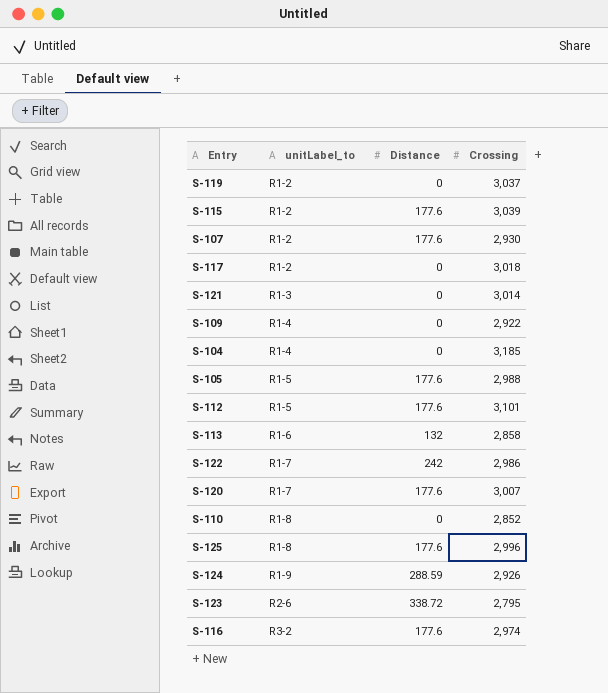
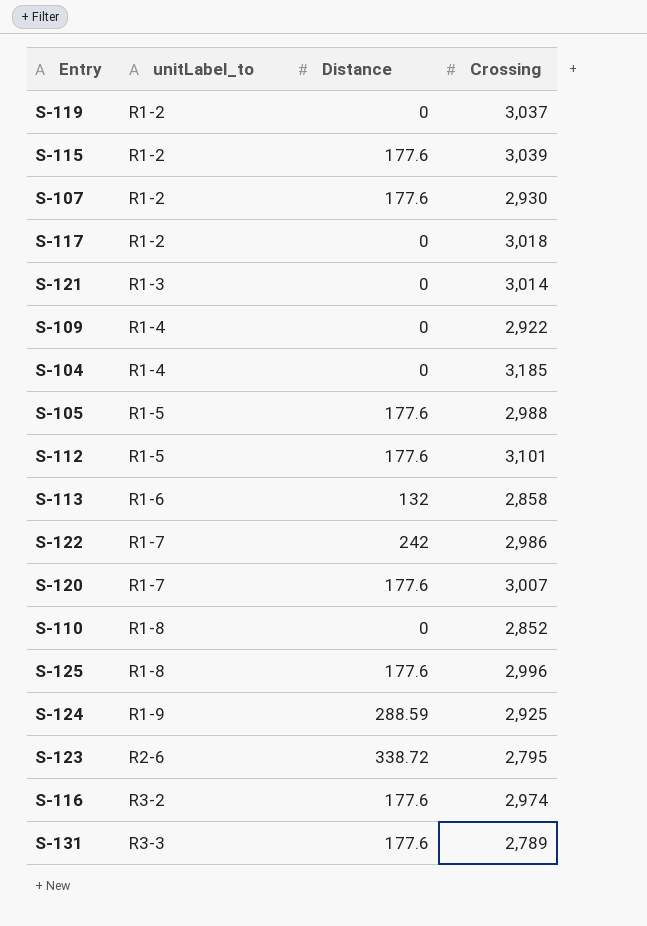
S-124 | Crossing: 2,926 -> 2,925
row S-131: none -> R3-3 | 177.6 | 2,789

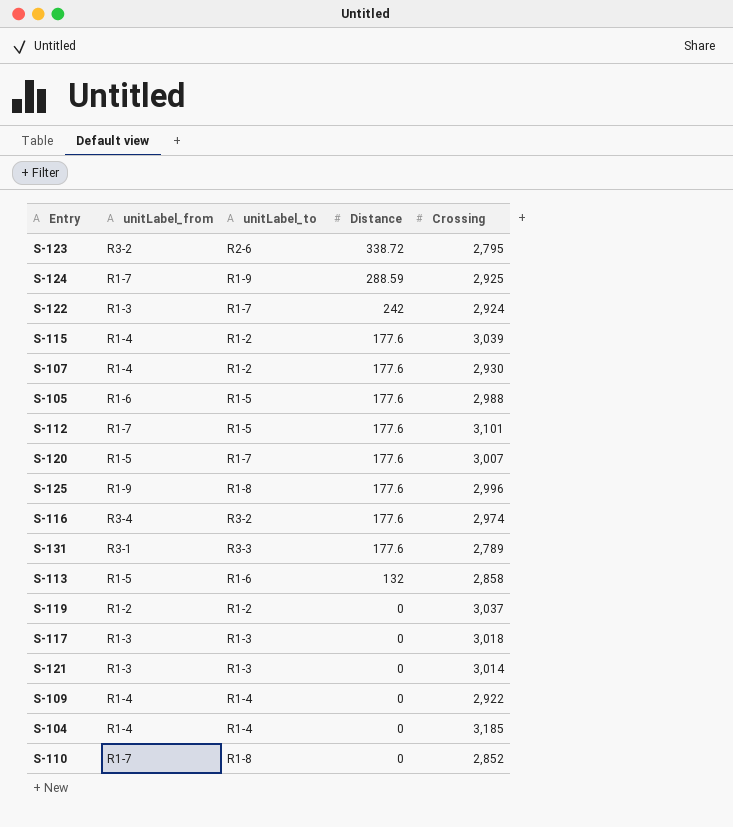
row order: unitLabel_to ascending -> Distance descending
column unitLabel_from | position: none -> 2
S-122 | Crossing: 2,986 -> 2,924
S-117 | unitLabel_to: R1-2 -> R1-3

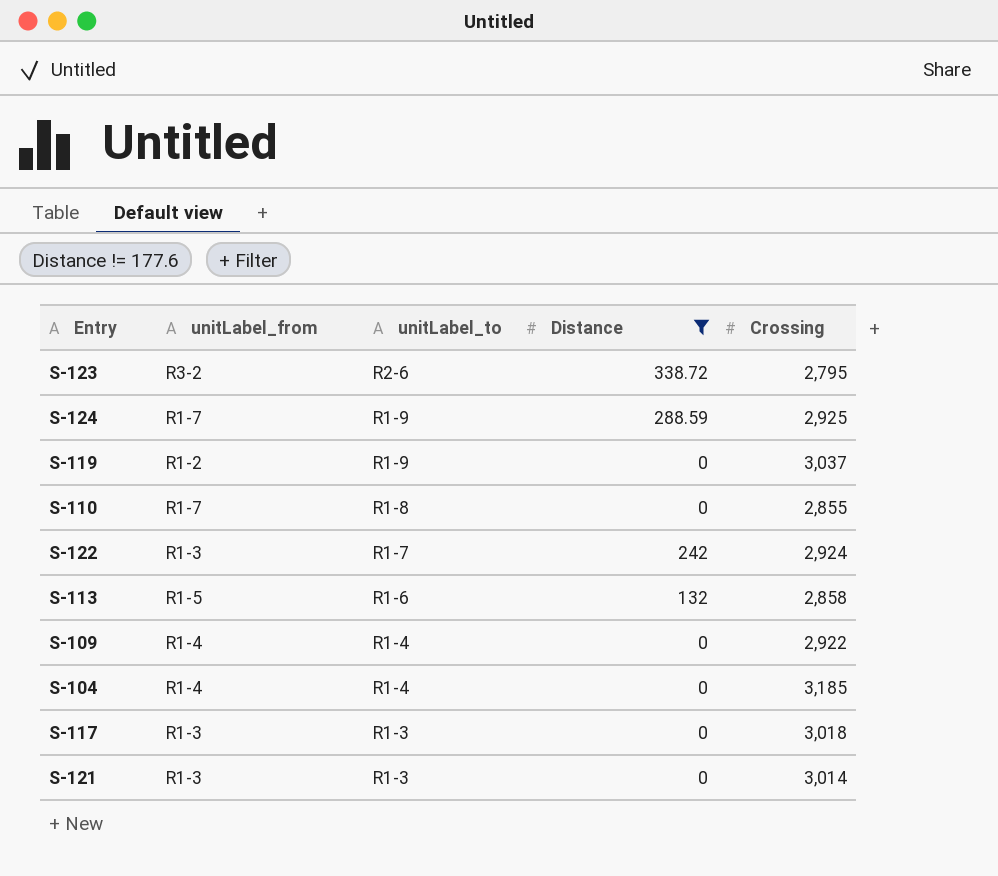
filter: none -> Distance != 177.6
row order: Distance descending -> unitLabel_to descending
S-119 | unitLabel_to: R1-2 -> R1-9
S-110 | Crossing: 2,852 -> 2,855

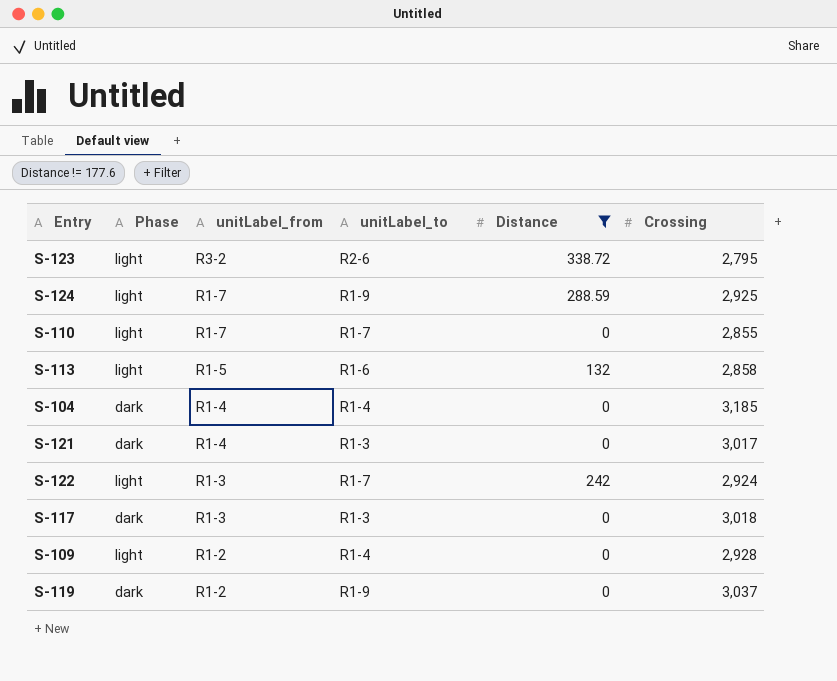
row order: unitLabel_to descending -> unitLabel_from descending
column Phase | position: none -> 2
S-110 | unitLabel_to: R1-8 -> R1-7
S-121 | unitLabel_from: R1-3 -> R1-4
S-121 | Crossing: 3,014 -> 3,017
S-109 | unitLabel_from: R1-4 -> R1-2
S-109 | Crossing: 2,922 -> 2,928

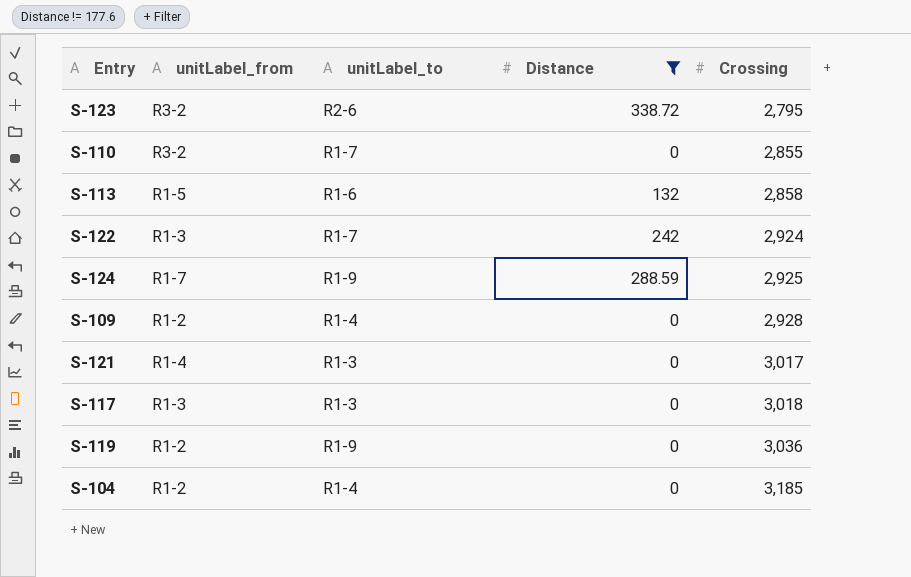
row order: unitLabel_from descending -> Crossing ascending
column Phase | position: 2 -> none
S-110 | unitLabel_from: R1-7 -> R3-2
S-119 | Crossing: 3,037 -> 3,036
S-104 | unitLabel_from: R1-4 -> R1-2

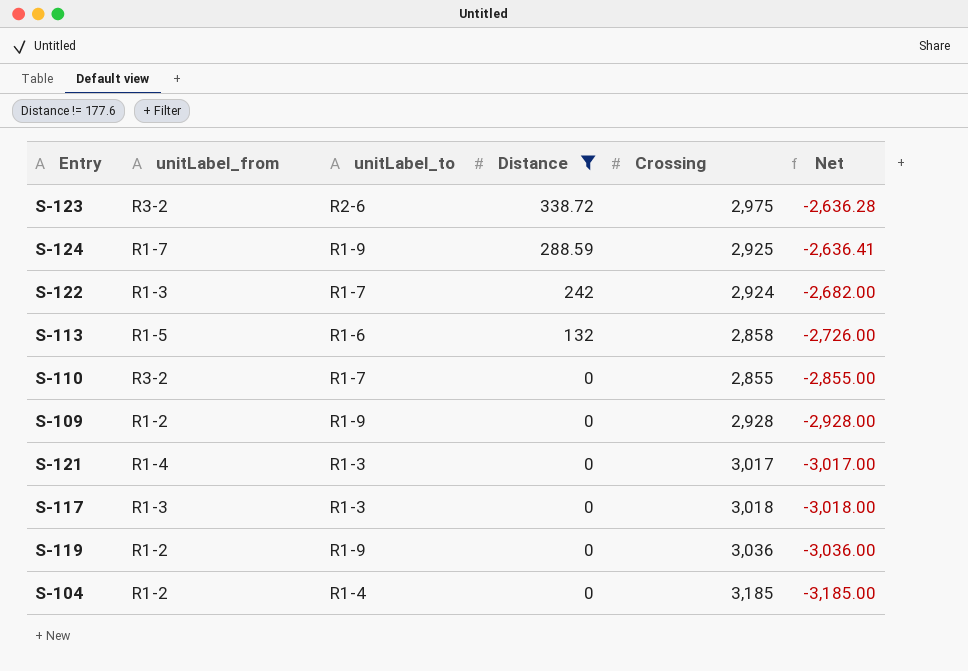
row order: Crossing ascending -> Distance descending
column Net | formula: none -> [Distance] - [Crossing]
S-123 | Crossing: 2,795 -> 2,975
S-109 | unitLabel_to: R1-4 -> R1-9

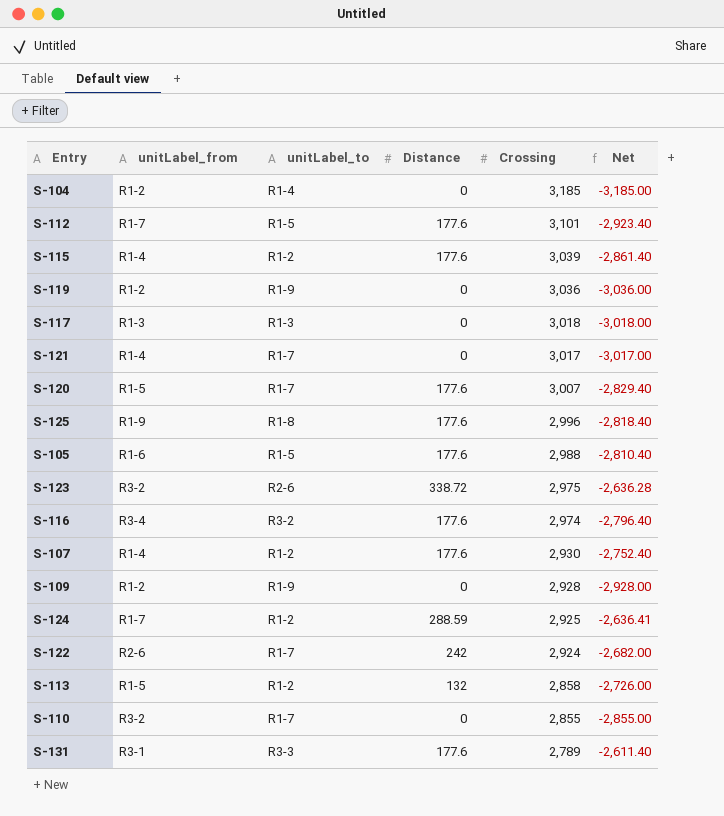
filter: Distance != 177.6 -> none
row order: Distance descending -> Crossing descending
S-121 | unitLabel_to: R1-3 -> R1-7
S-124 | unitLabel_to: R1-9 -> R1-2
S-122 | unitLabel_from: R1-3 -> R2-6
S-113 | unitLabel_to: R1-6 -> R1-2

